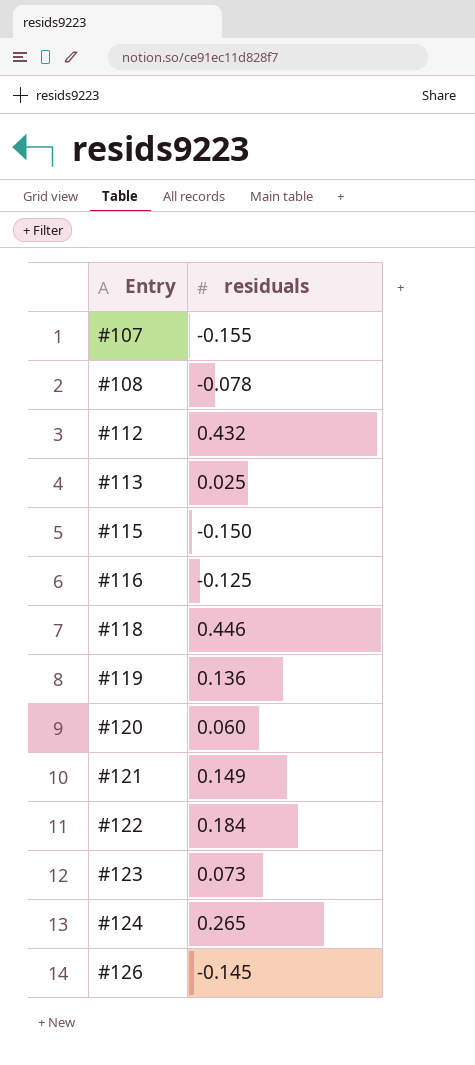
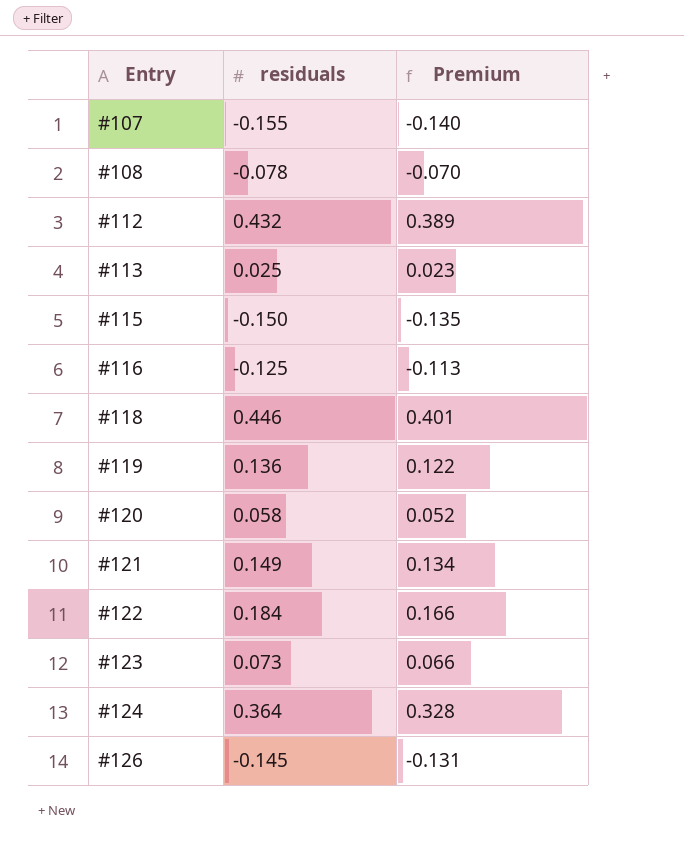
column Premium | formula: none -> [residuals] * 0.9
#120 | residuals: 0.060 -> 0.058
#124 | residuals: 0.265 -> 0.364

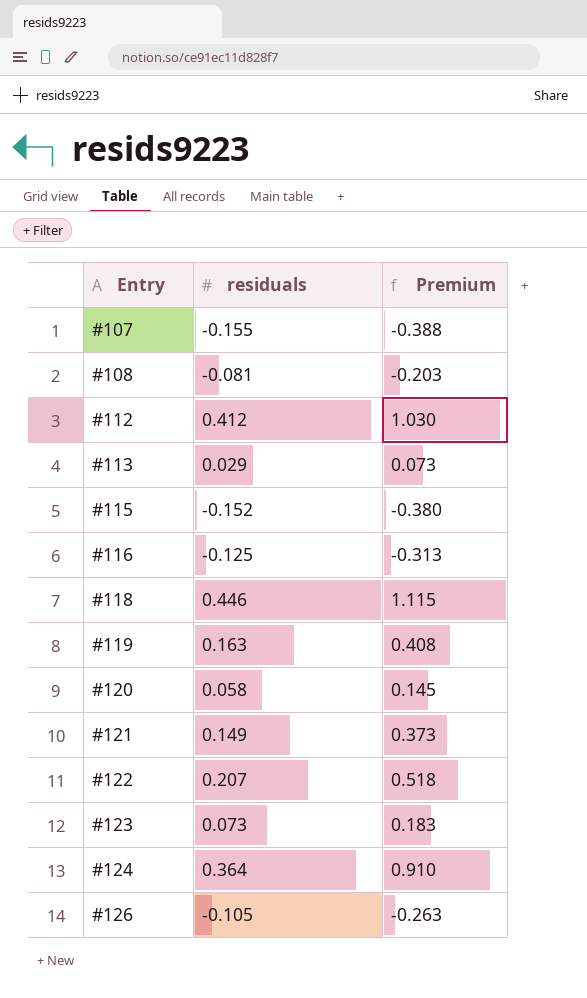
column Premium | formula: [residuals] * 0.9 -> [residuals] * 2.5
#108 | residuals: -0.078 -> -0.081
#112 | residuals: 0.432 -> 0.412
#113 | residuals: 0.025 -> 0.029
#115 | residuals: -0.150 -> -0.152
#119 | residuals: 0.136 -> 0.163
#122 | residuals: 0.184 -> 0.207
#126 | residuals: -0.145 -> -0.105

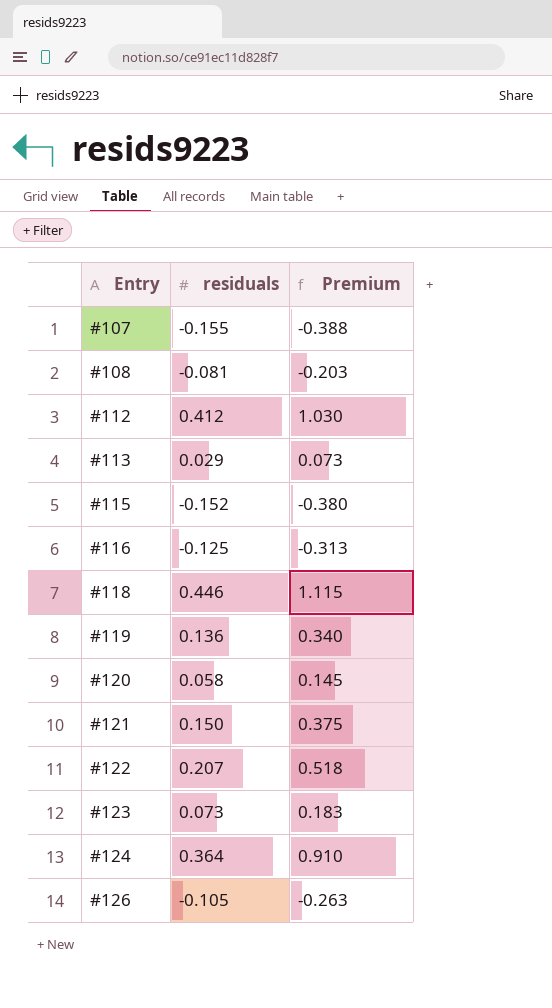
#119 | residuals: 0.163 -> 0.136
#119 | Premium: 0.408 -> 0.340
#121 | residuals: 0.149 -> 0.150
#121 | Premium: 0.373 -> 0.375

